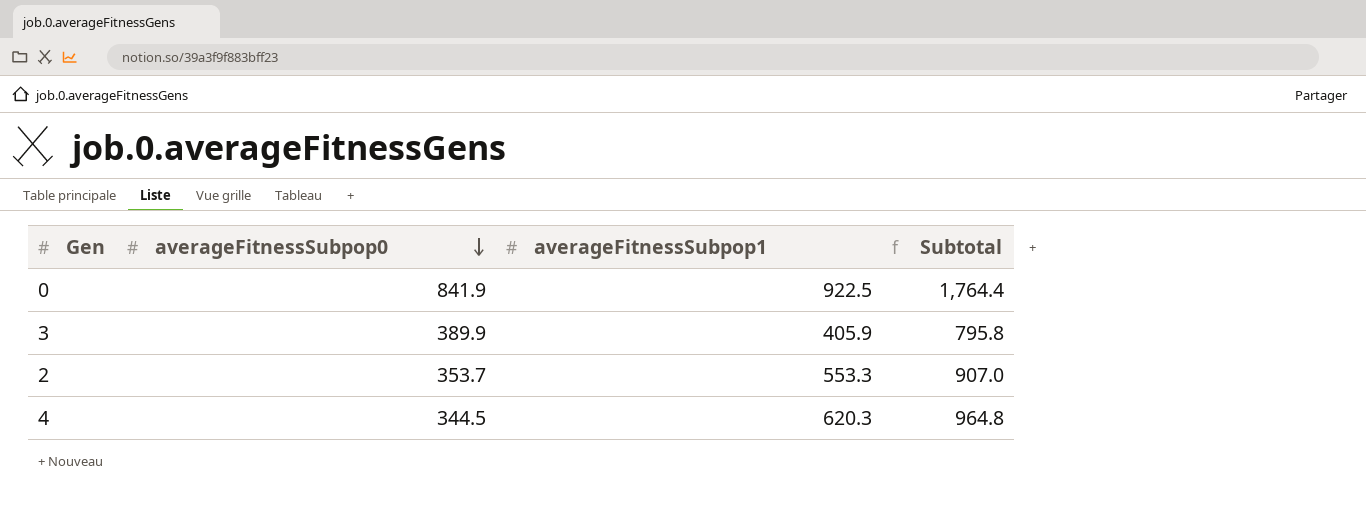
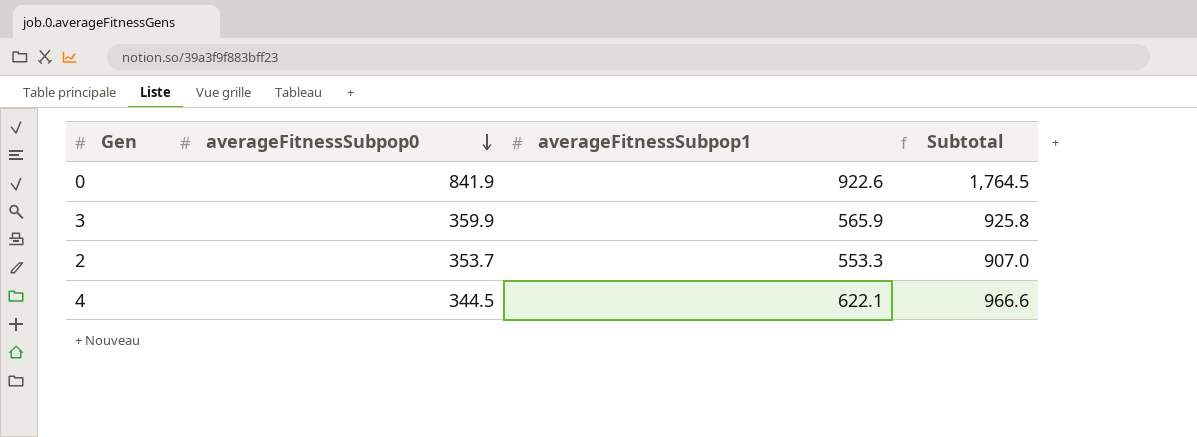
0 | averageFitnessSubpop1: 922.5 -> 922.6
0 | Subtotal: 1,764.4 -> 1,764.5
3 | averageFitnessSubpop0: 389.9 -> 359.9
3 | averageFitnessSubpop1: 405.9 -> 565.9
3 | Subtotal: 795.8 -> 925.8
4 | averageFitnessSubpop1: 620.3 -> 622.1
4 | Subtotal: 964.8 -> 966.6

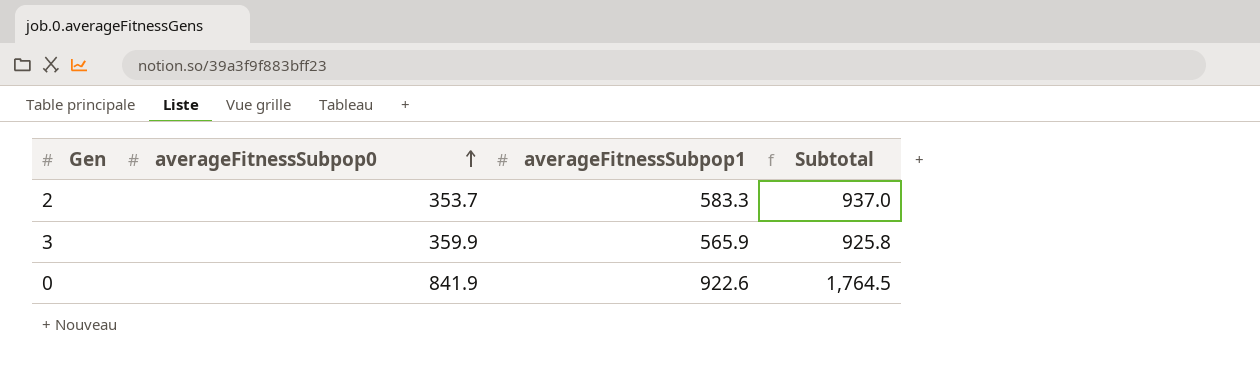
row order: averageFitnessSubpop0 descending -> averageFitnessSubpop0 ascending
row 4: 344.5 | 622.1 | 966.6 -> none
2 | averageFitnessSubpop1: 553.3 -> 583.3
2 | Subtotal: 907.0 -> 937.0

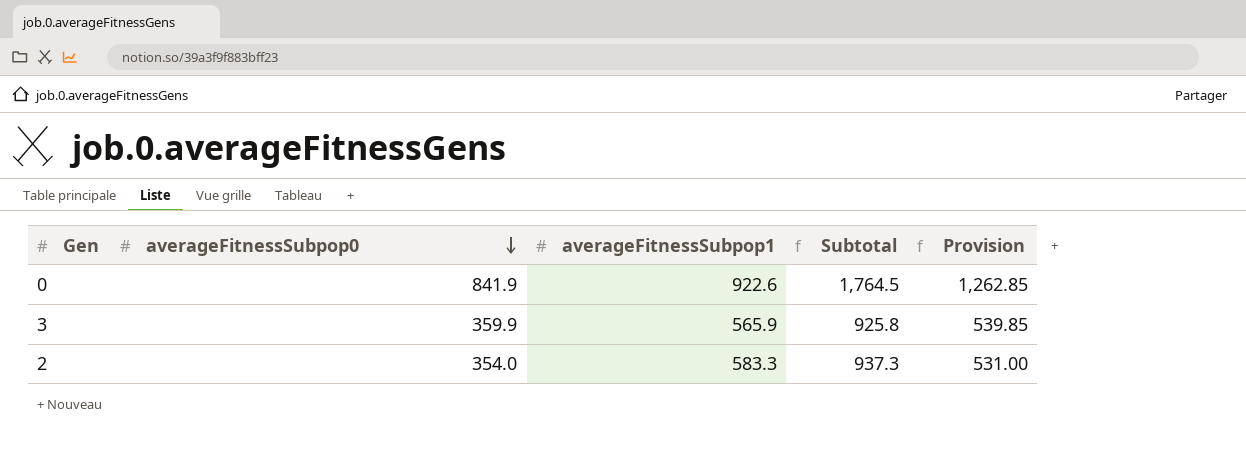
row order: averageFitnessSubpop0 ascending -> averageFitnessSubpop0 descending
column Provision | formula: none -> [averageFitnessSubpop0] * 1.5
2 | averageFitnessSubpop0: 353.7 -> 354.0
2 | Subtotal: 937.0 -> 937.3

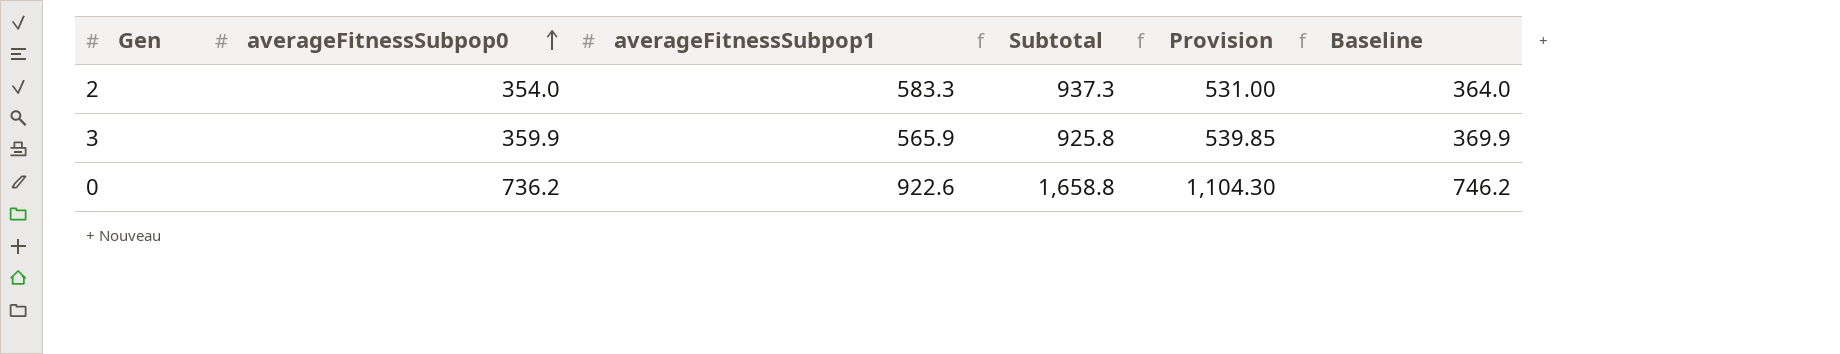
row order: averageFitnessSubpop0 descending -> averageFitnessSubpop0 ascending
column Baseline | formula: none -> [averageFitnessSubpop0] + 10
0 | averageFitnessSubpop0: 841.9 -> 736.2
0 | Subtotal: 1,764.5 -> 1,658.8
0 | Provision: 1,262.85 -> 1,104.30

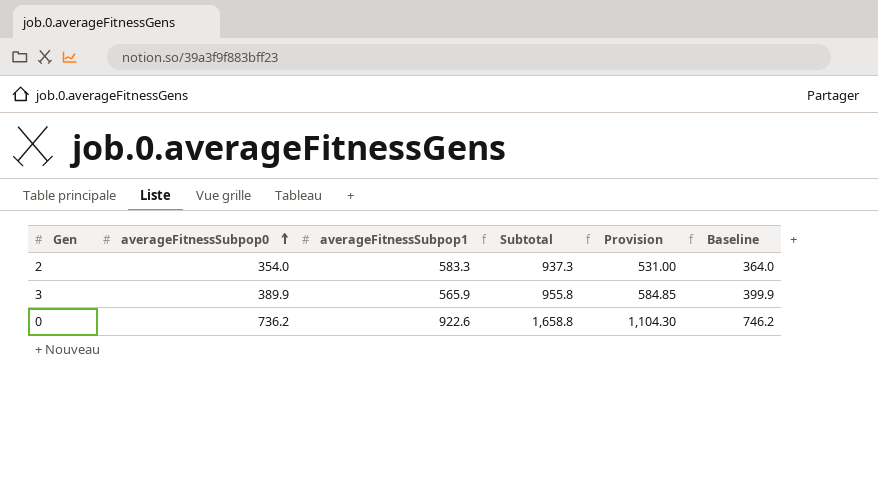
3 | averageFitnessSubpop0: 359.9 -> 389.9
3 | Subtotal: 925.8 -> 955.8
3 | Provision: 539.85 -> 584.85
3 | Baseline: 369.9 -> 399.9

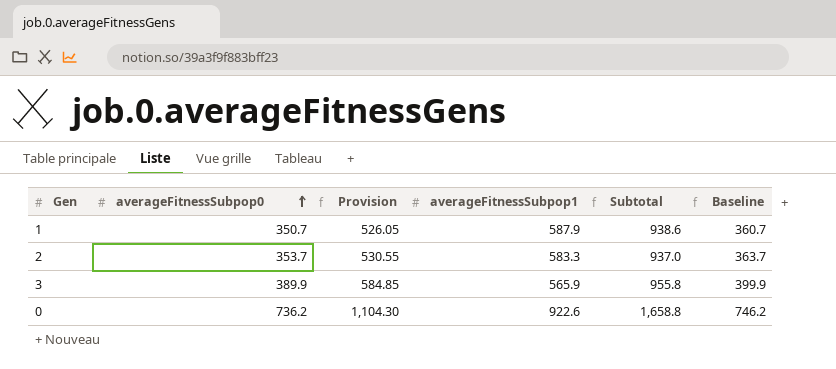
column Provision | position: 5 -> 3
row 1: none -> 350.7 | 526.05 | 587.9 | 938.6 | 360.7
2 | averageFitnessSubpop0: 354.0 -> 353.7
2 | Provision: 531.00 -> 530.55
2 | Subtotal: 937.3 -> 937.0
2 | Baseline: 364.0 -> 363.7

